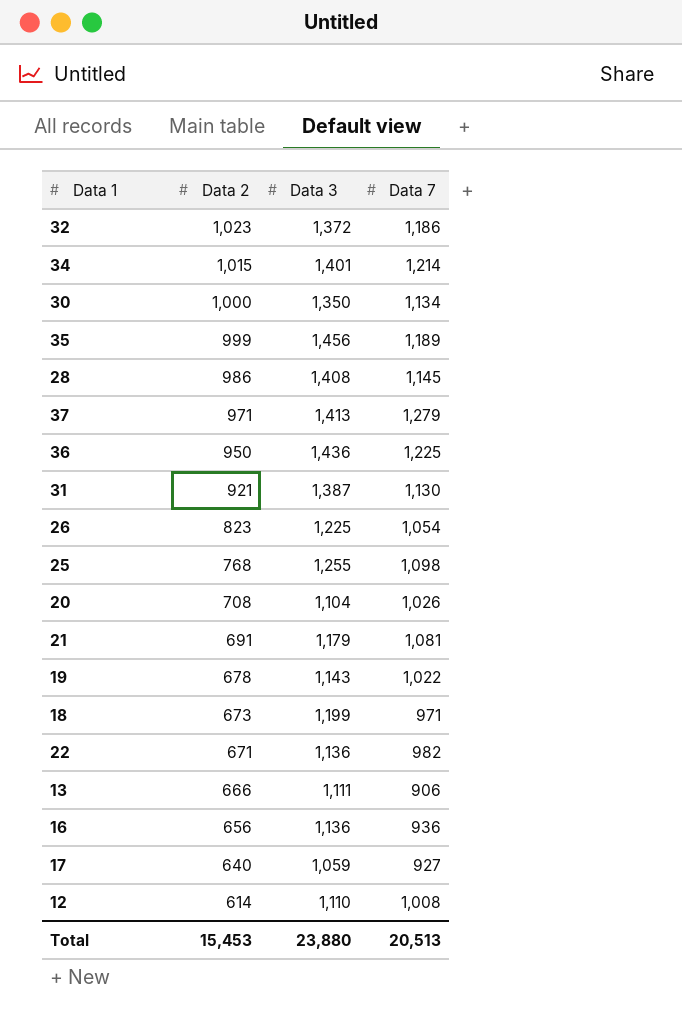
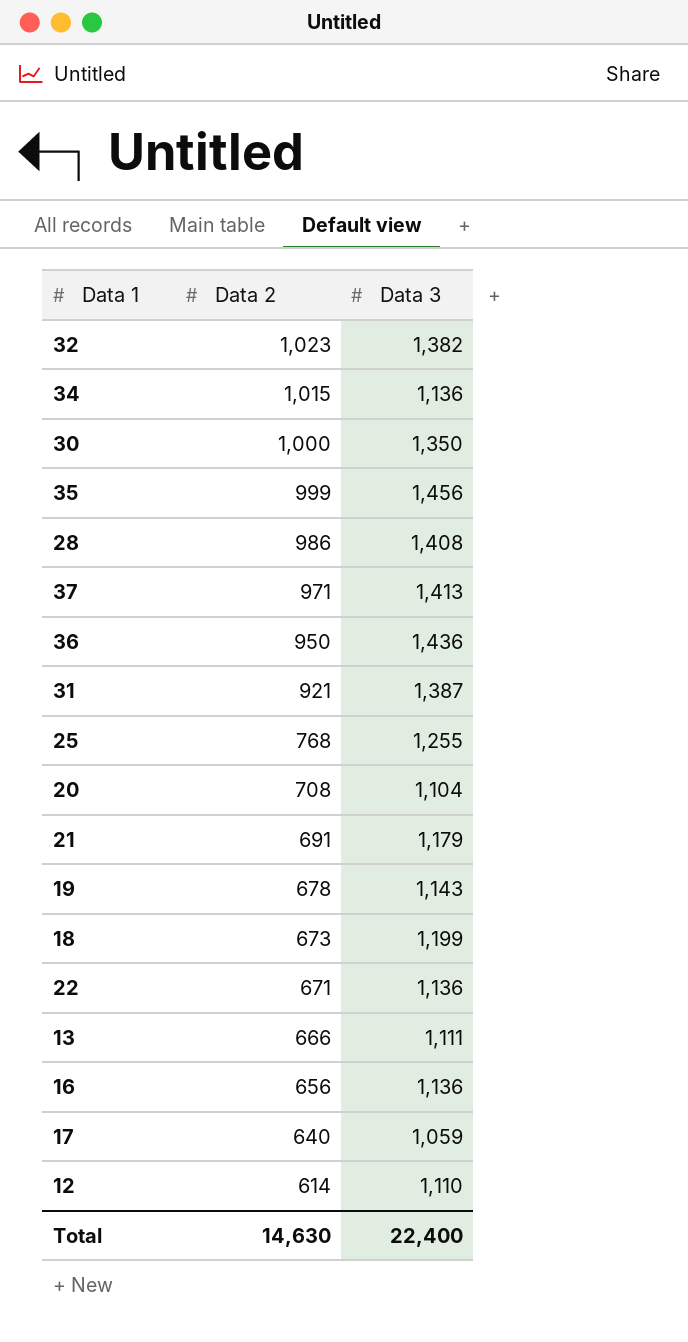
column Data 7 | position: 4 -> none
row 26: 823 | 1,225 | 1,054 -> none
32 | Data 3: 1,372 -> 1,382
34 | Data 3: 1,401 -> 1,136
Total | Data 2: 15,453 -> 14,630
Total | Data 3: 23,880 -> 22,400

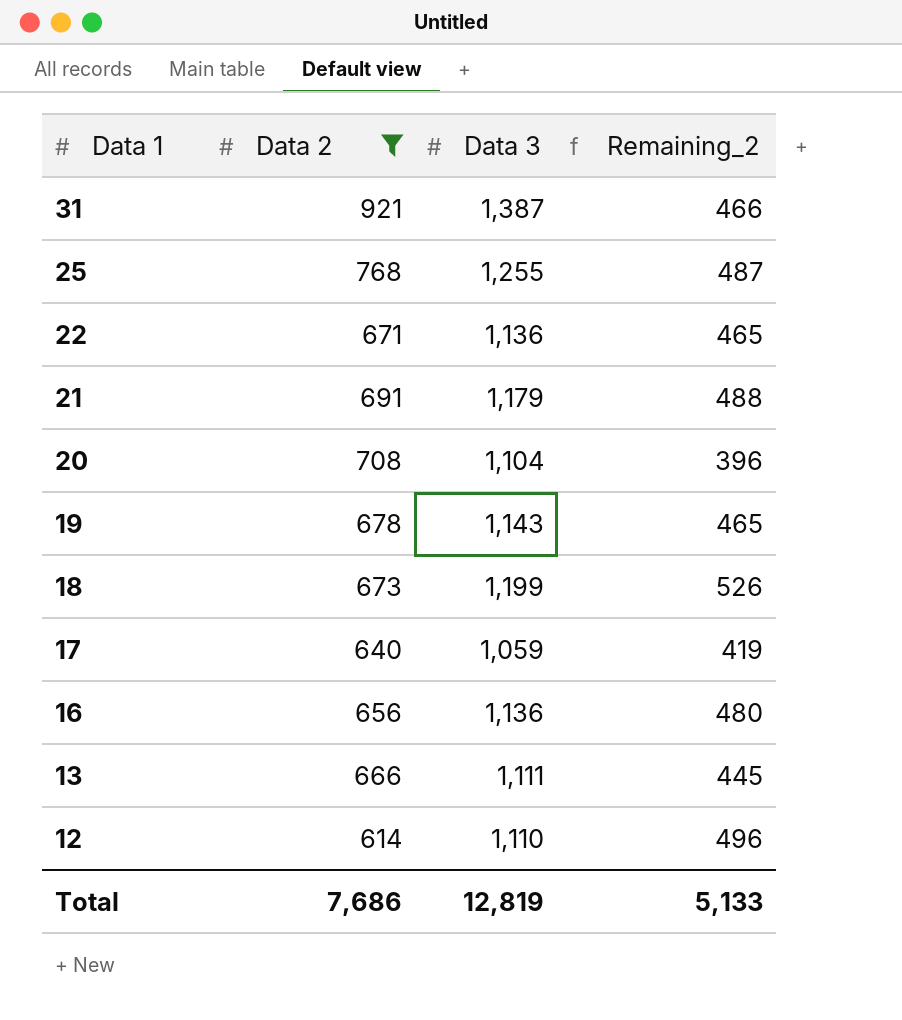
filter: none -> Data 2 <= 921
row order: Data 2 descending -> Data 1 descending
column Remaining_2 | formula: none -> [Data 3] - [Data 2]
Total | Data 2: 14,630 -> 7,686
Total | Data 3: 22,400 -> 12,819

